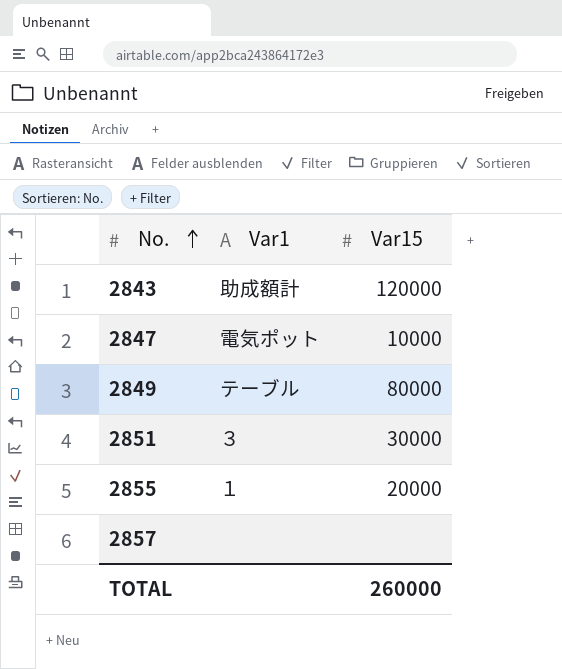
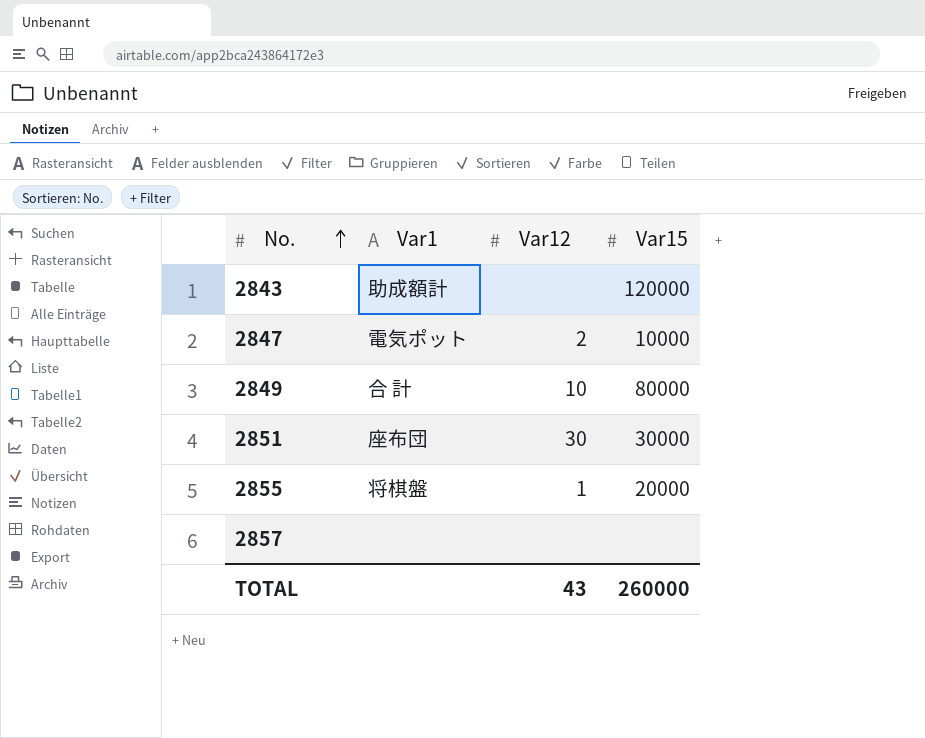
column Var12 | position: none -> 3
2849 | Var1: テーブル -> 合 計
2851 | Var1: ３ -> 座布団
2855 | Var1: １ -> 将棋盤

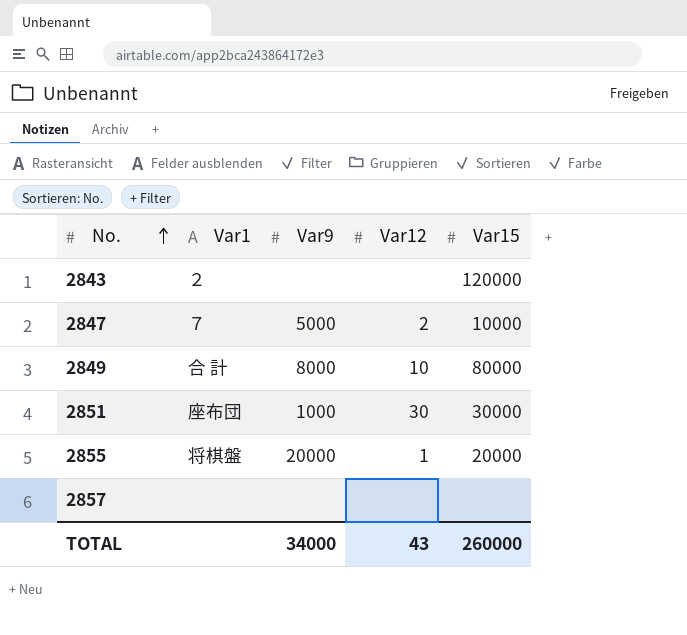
column Var9 | position: none -> 3
2843 | Var1: 助成額計 -> ２
2847 | Var1: 電気ポット -> ７

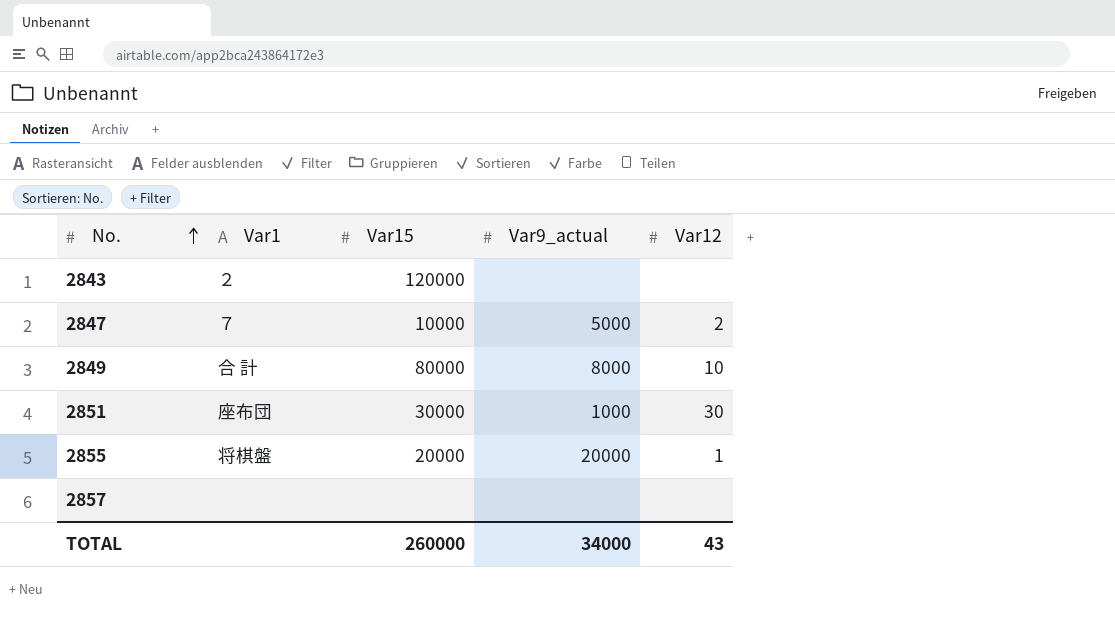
column Var15 | position: 5 -> 3
column name: Var9 -> Var9_actual

